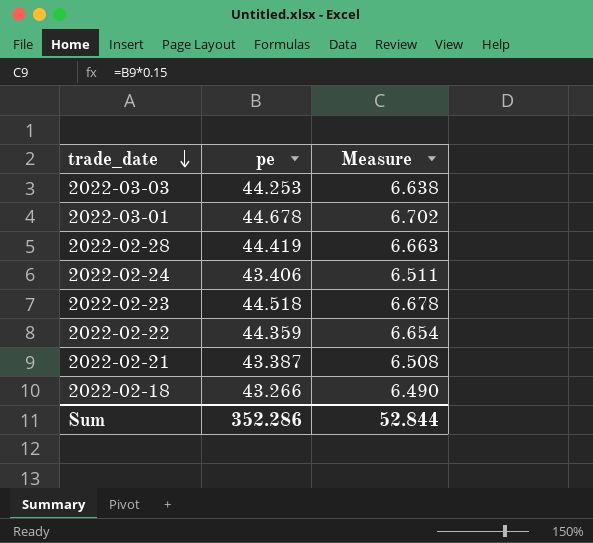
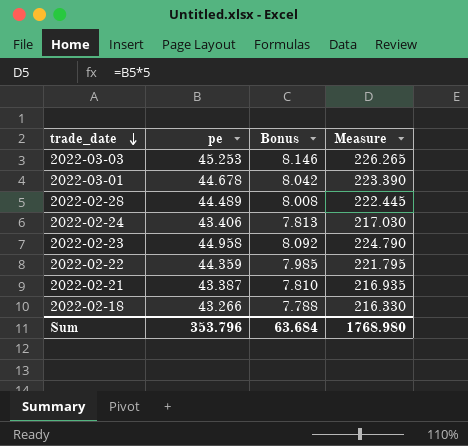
column Bonus | formula: none -> [pe] * 0.18
column Measure | formula: [pe] * 0.15 -> [pe] * 5
2022-03-03 | pe: 44.253 -> 45.253
2022-02-28 | pe: 44.419 -> 44.489
2022-02-23 | pe: 44.518 -> 44.958
Sum | pe: 352.286 -> 353.796
Sum | Measure: 52.844 -> 1768.980

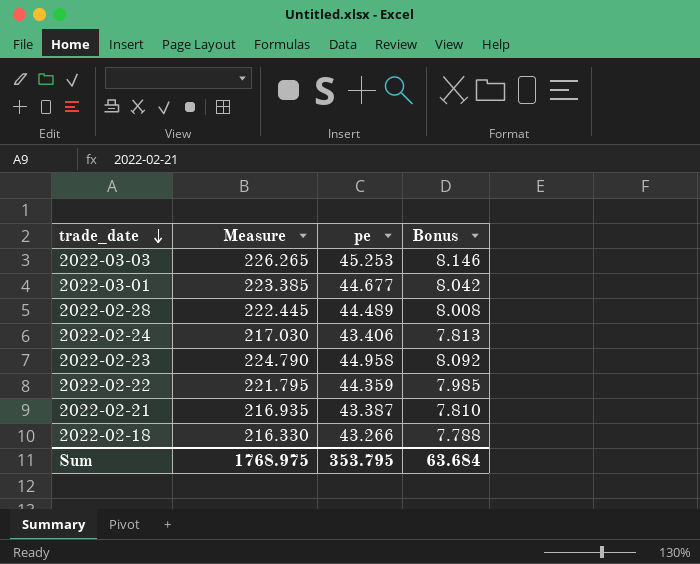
column Measure | position: 4 -> 2
2022-03-01 | Measure: 223.390 -> 223.385
2022-03-01 | pe: 44.678 -> 44.677
Sum | Measure: 1768.980 -> 1768.975
Sum | pe: 353.796 -> 353.795

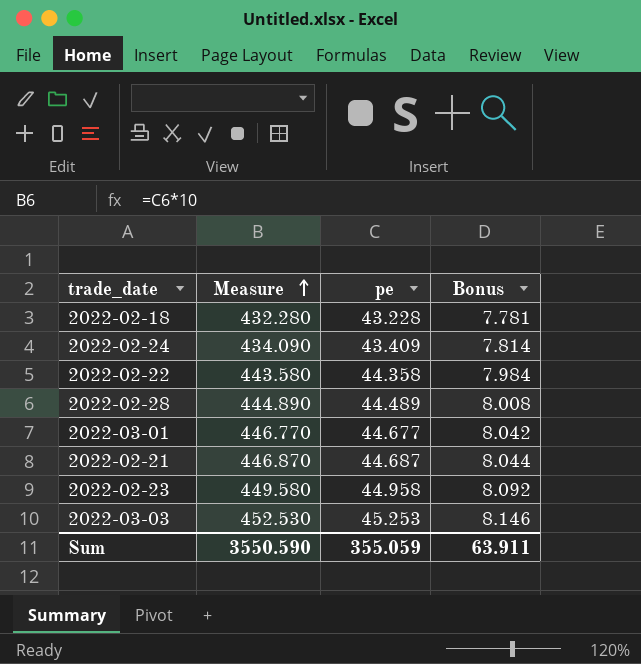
row order: trade_date descending -> Measure ascending
column Measure | formula: [pe] * 5 -> [pe] * 10
2022-02-18 | pe: 43.266 -> 43.228
2022-02-18 | Bonus: 7.788 -> 7.781
2022-02-24 | pe: 43.406 -> 43.409
2022-02-24 | Bonus: 7.813 -> 7.814
2022-02-22 | pe: 44.359 -> 44.358
2022-02-22 | Bonus: 7.985 -> 7.984
2022-02-21 | pe: 43.387 -> 44.687
2022-02-21 | Bonus: 7.810 -> 8.044
Sum | Measure: 1768.975 -> 3550.590
Sum | pe: 353.795 -> 355.059
Sum | Bonus: 63.684 -> 63.911

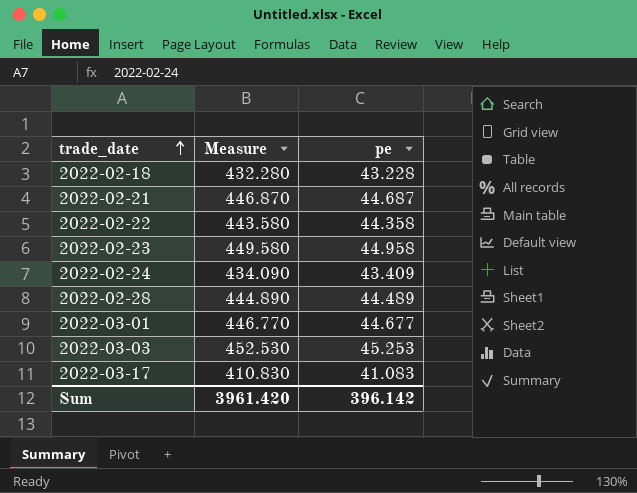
row order: Measure ascending -> trade_date ascending
column Bonus | formula: [pe] * 0.18 -> none
row 2022-03-17: none -> 410.830 | 41.083
Sum | Measure: 3550.590 -> 3961.420
Sum | pe: 355.059 -> 396.142

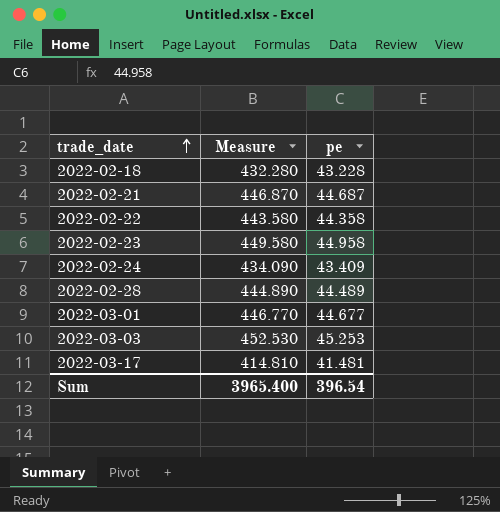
2022-03-17 | Measure: 410.830 -> 414.810
2022-03-17 | pe: 41.083 -> 41.481
Sum | Measure: 3961.420 -> 3965.400
Sum | pe: 396.142 -> 396.54

